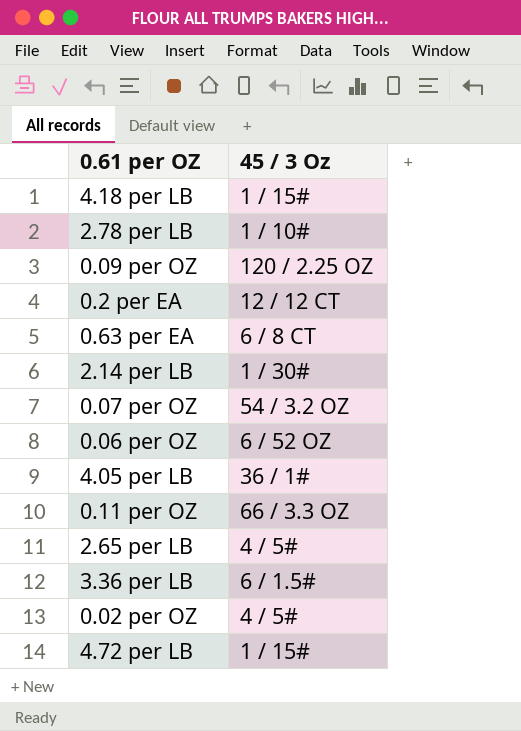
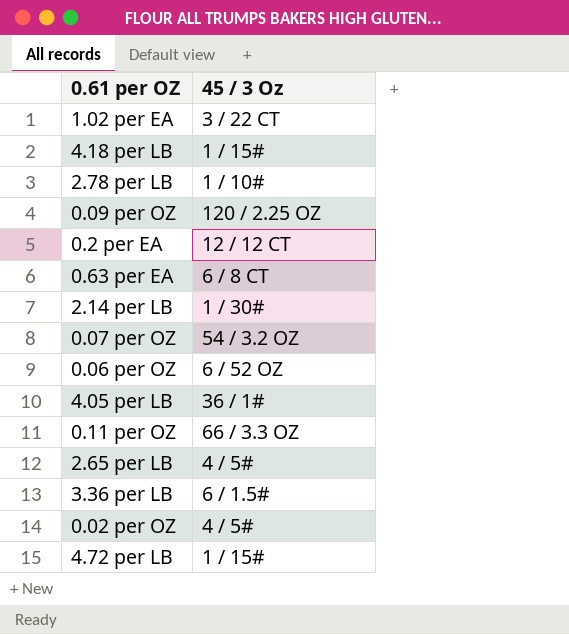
row 1.02 per EA: none -> 3 / 22 CT

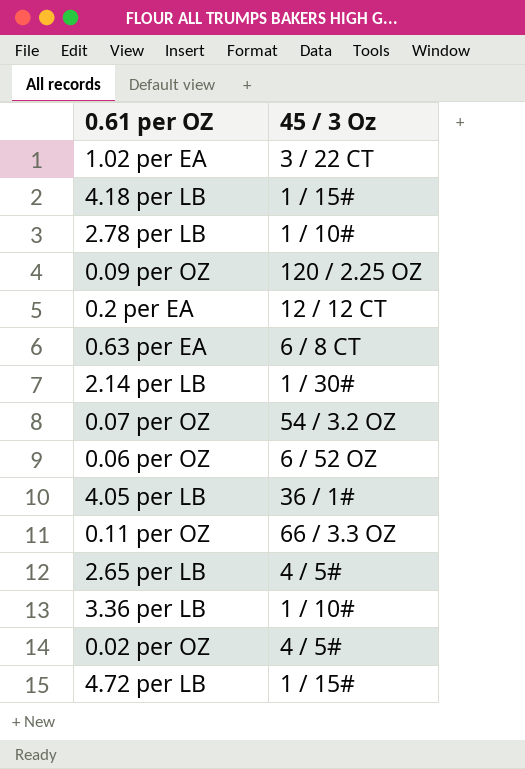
3.36 per LB | 45 / 3 Oz: 6 / 1.5# -> 1 / 10#

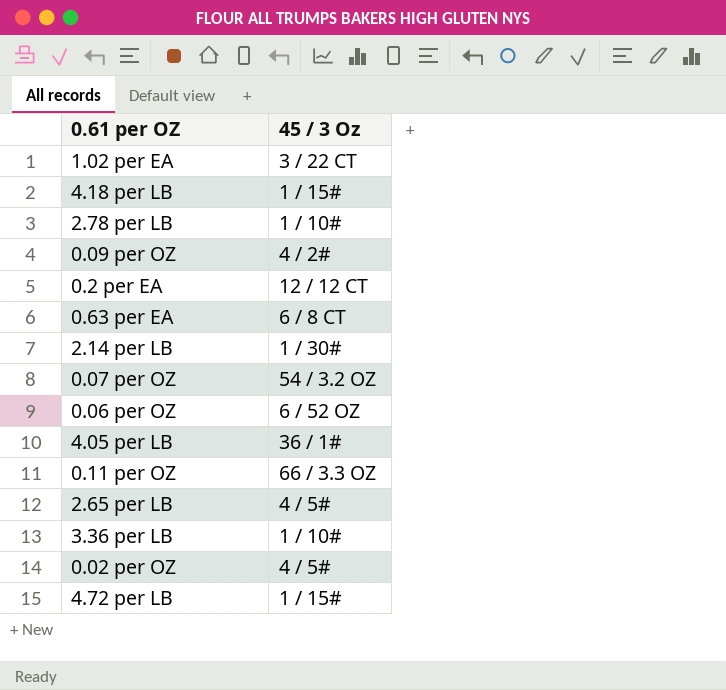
0.09 per OZ | 45 / 3 Oz: 120 / 2.25 OZ -> 4 / 2#

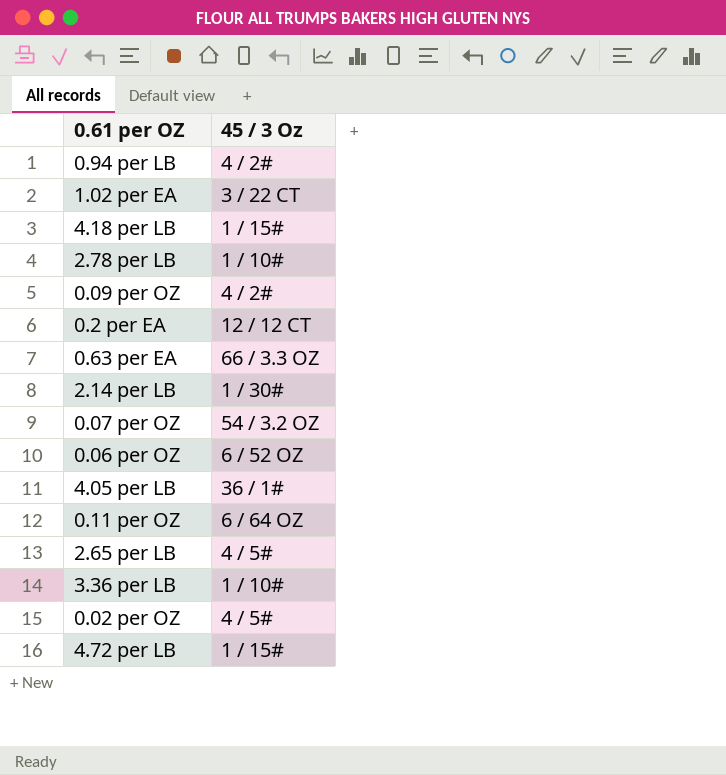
row 0.94 per LB: none -> 4 / 2#
0.63 per EA | 45 / 3 Oz: 6 / 8 CT -> 66 / 3.3 OZ
0.11 per OZ | 45 / 3 Oz: 66 / 3.3 OZ -> 6 / 64 OZ

